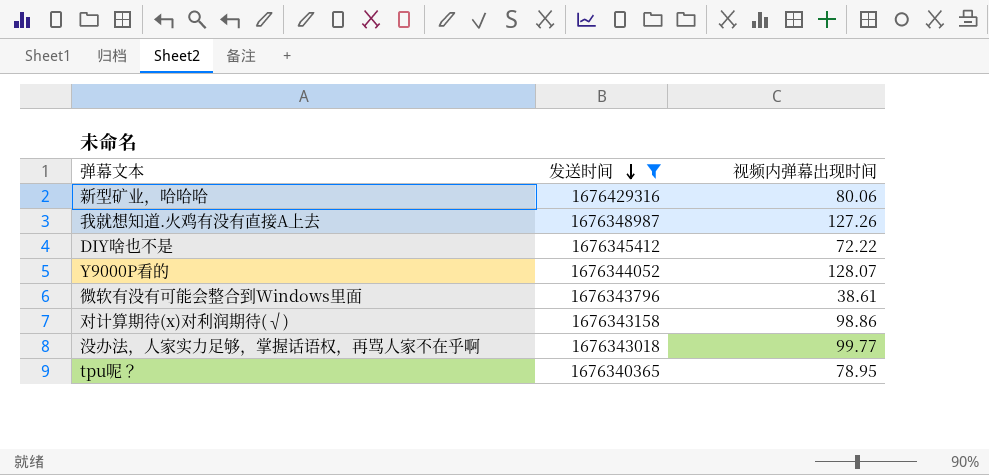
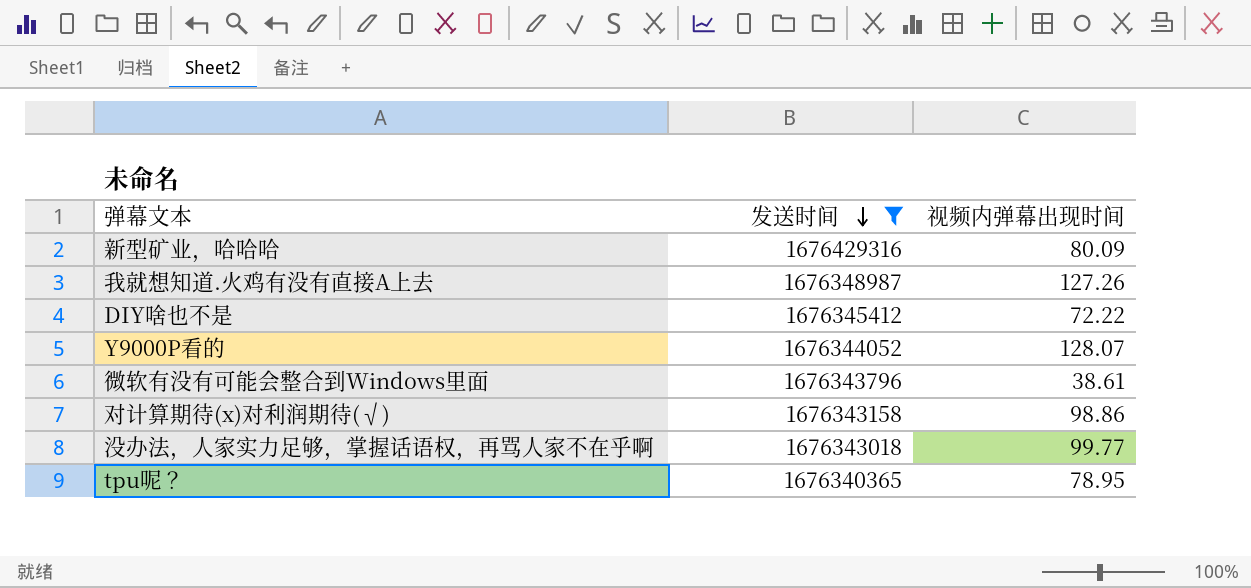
新型矿业，哈哈哈 | 视频内弹幕出现时间: 80.06 -> 80.09

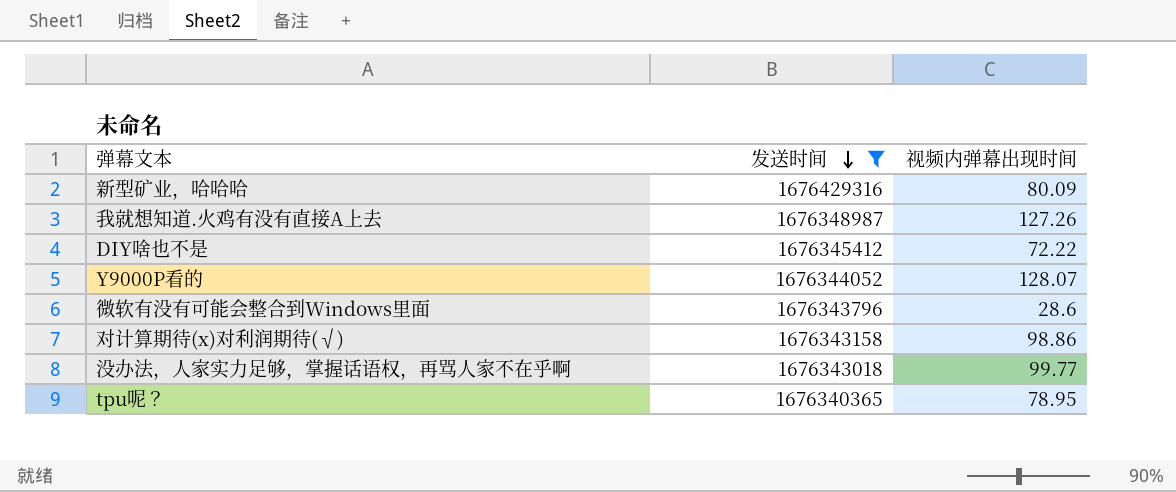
微软有没有可能会整合到Windows里面 | 视频内弹幕出现时间: 38.61 -> 28.6

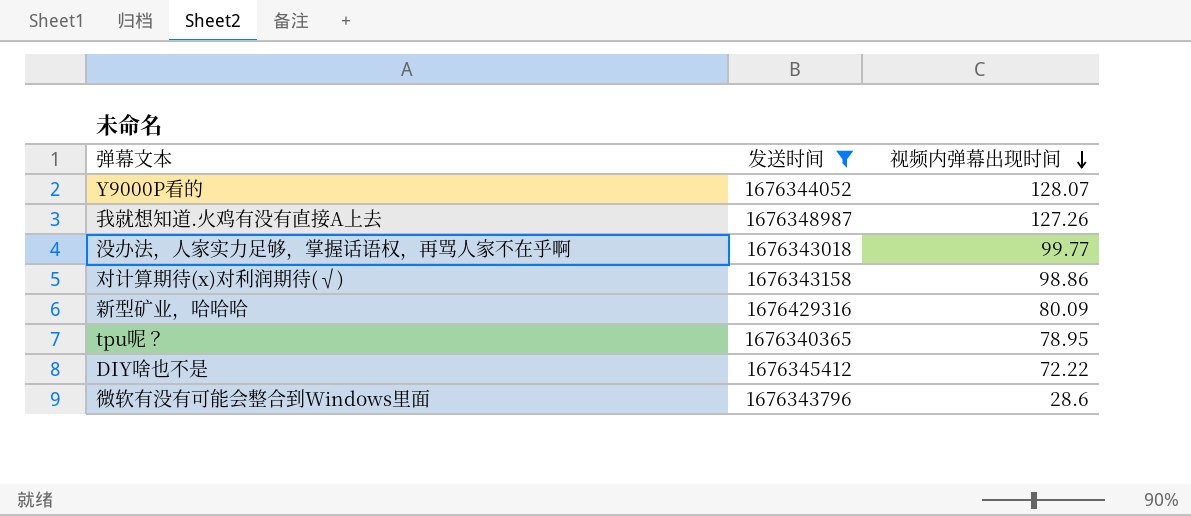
row order: 发送时间 descending -> 视频内弹幕出现时间 descending

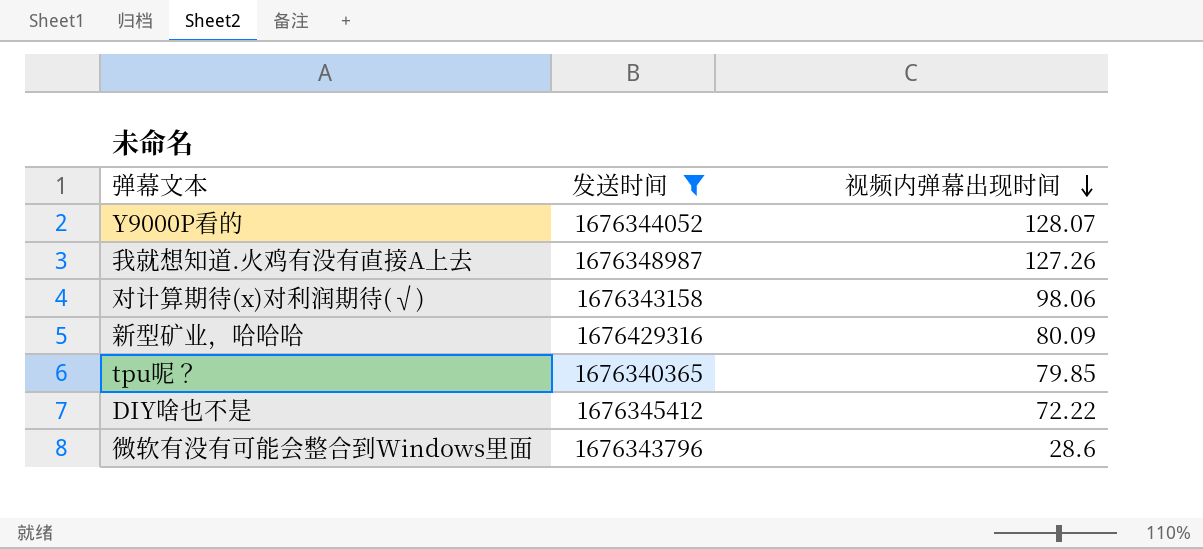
row 没办法，人家实力足够，掌握话语权，再骂人家不在乎啊: 1676343018 | 99.77 -> none
对计算期待(x)对利润期待(√) | 视频内弹幕出现时间: 98.86 -> 98.06
tpu呢？ | 视频内弹幕出现时间: 78.95 -> 79.85

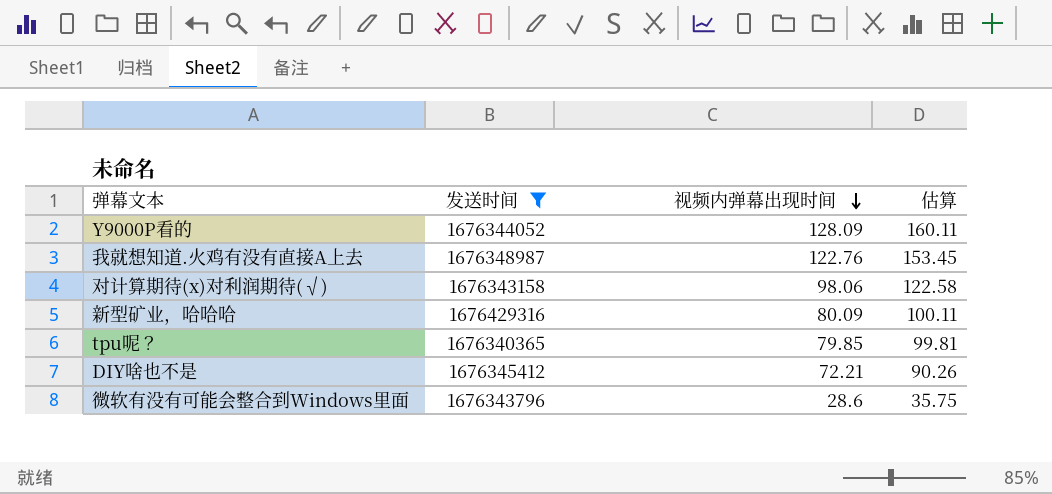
column 估算 | formula: none -> [视频内弹幕出现时间] * 1.25
Y9000P看的 | 视频内弹幕出现时间: 128.07 -> 128.09
我就想知道.火鸡有没有直接A上去 | 视频内弹幕出现时间: 127.26 -> 122.76
DIY啥也不是 | 视频内弹幕出现时间: 72.22 -> 72.21

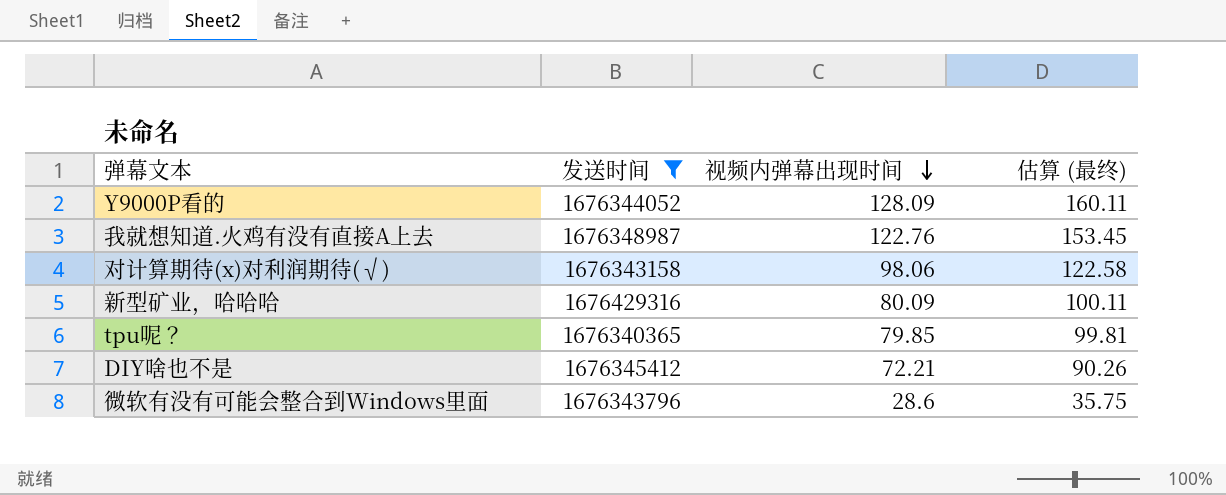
column name: 估算 -> 估算 (最终)

